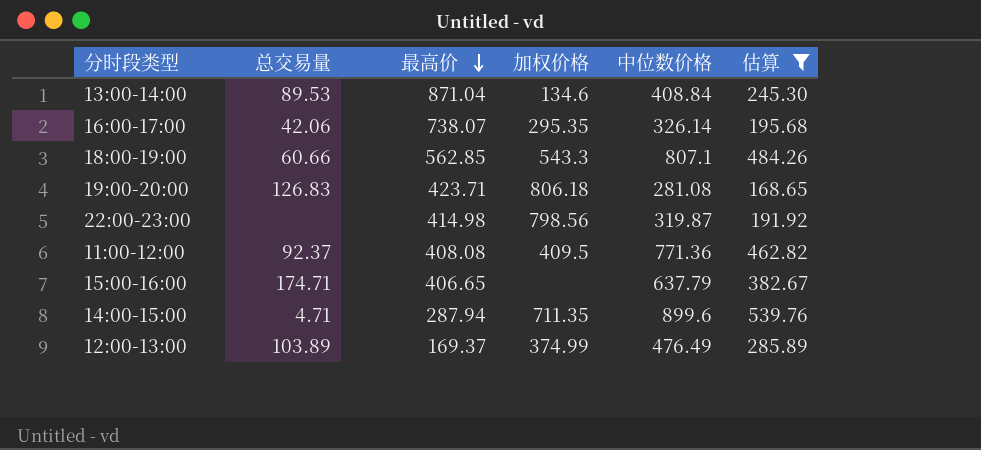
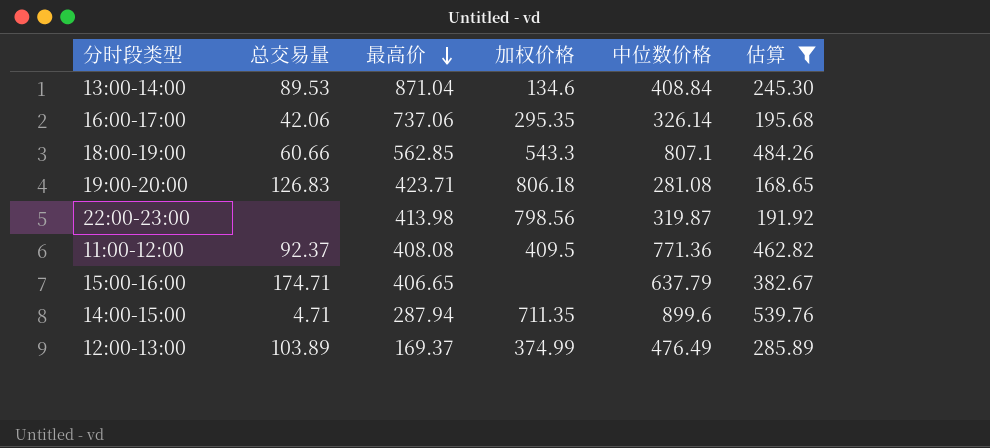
16:00-17:00 | 最高价: 738.07 -> 737.06
22:00-23:00 | 最高价: 414.98 -> 413.98

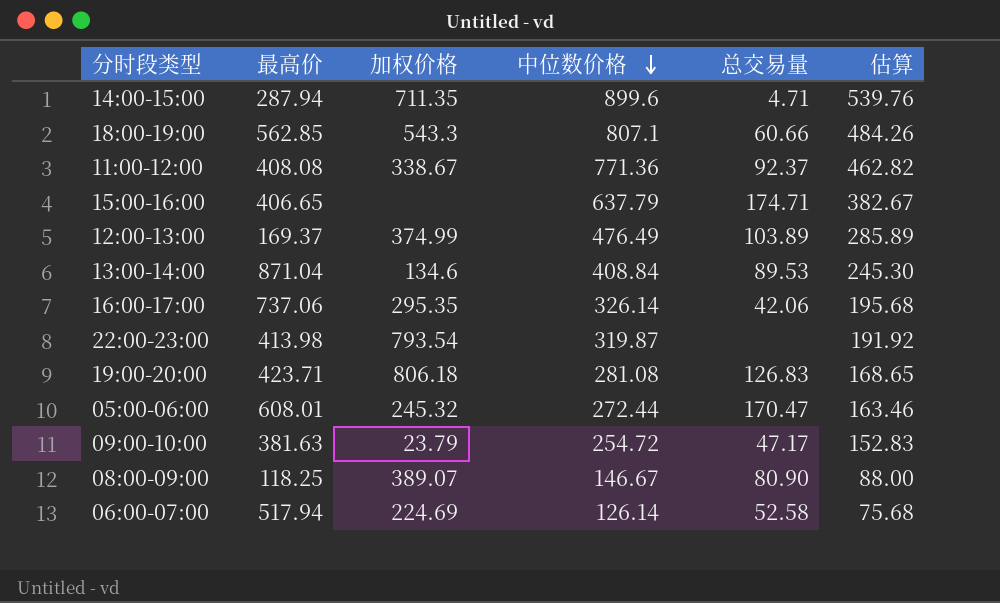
filter: 估算 >= 168.65 -> none
row order: 最高价 descending -> 中位数价格 descending
column 总交易量 | position: 2 -> 5
11:00-12:00 | 加权价格: 409.5 -> 338.67
22:00-23:00 | 加权价格: 798.56 -> 793.54

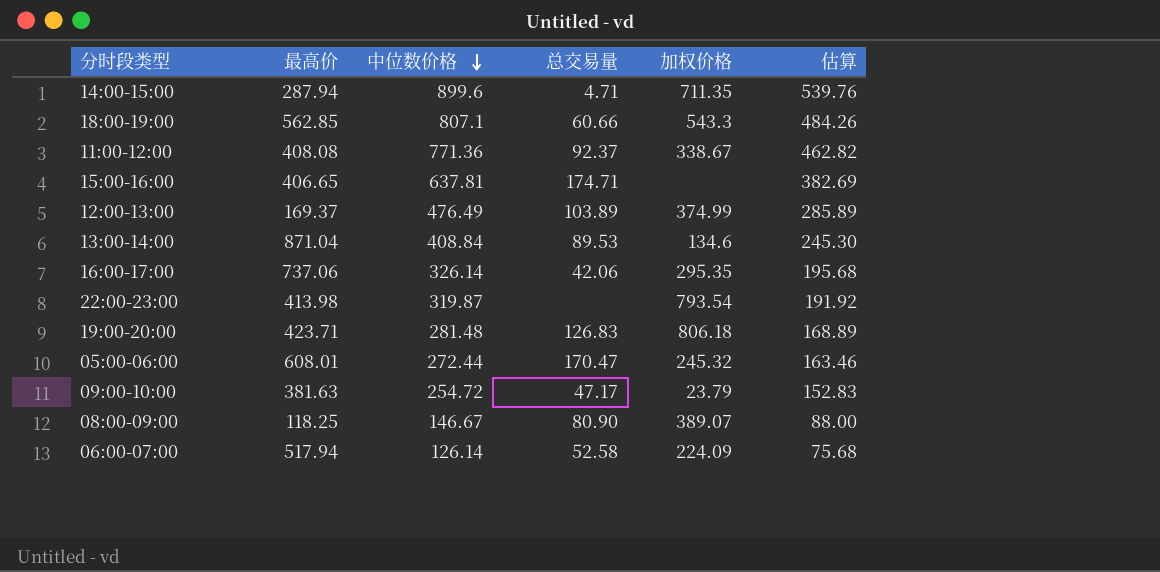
column 加权价格 | position: 3 -> 5
15:00-16:00 | 中位数价格: 637.79 -> 637.81
15:00-16:00 | 估算: 382.67 -> 382.69
19:00-20:00 | 中位数价格: 281.08 -> 281.48
19:00-20:00 | 估算: 168.65 -> 168.89
06:00-07:00 | 加权价格: 224.69 -> 224.09

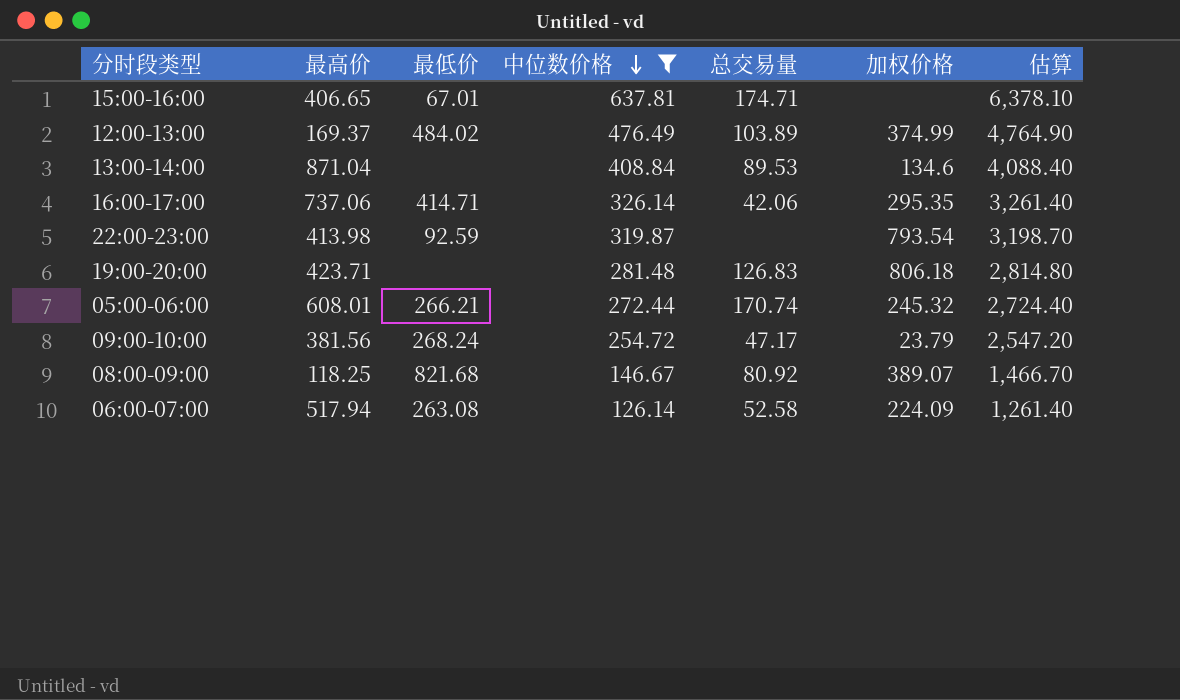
filter: none -> 中位数价格 <= 637.81
column 最低价 | position: none -> 3
column 估算 | formula: [中位数价格] * 0.6 -> [中位数价格] * 10
05:00-06:00 | 总交易量: 170.47 -> 170.74
09:00-10:00 | 最高价: 381.63 -> 381.56
08:00-09:00 | 总交易量: 80.90 -> 80.92

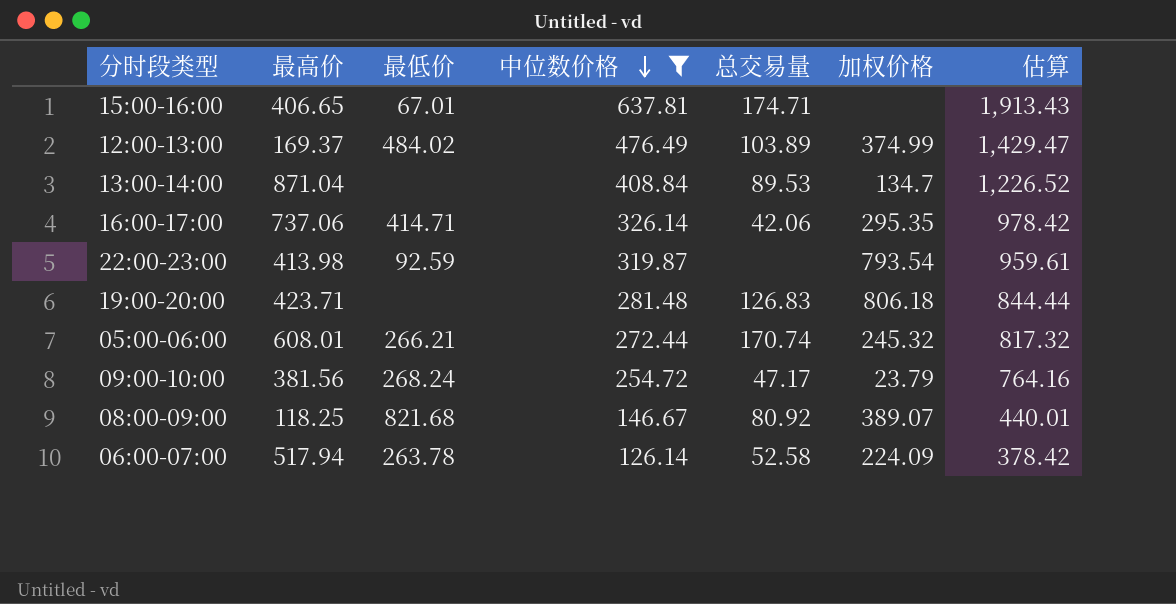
column 估算 | formula: [中位数价格] * 10 -> [中位数价格] * 3
13:00-14:00 | 加权价格: 134.6 -> 134.7
06:00-07:00 | 最低价: 263.08 -> 263.78

